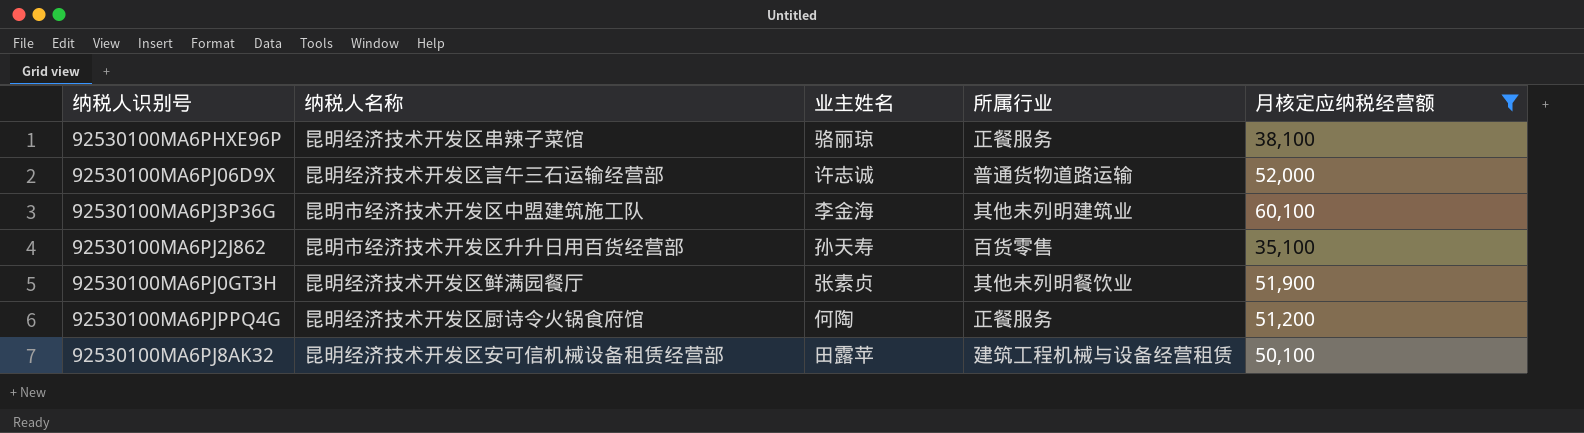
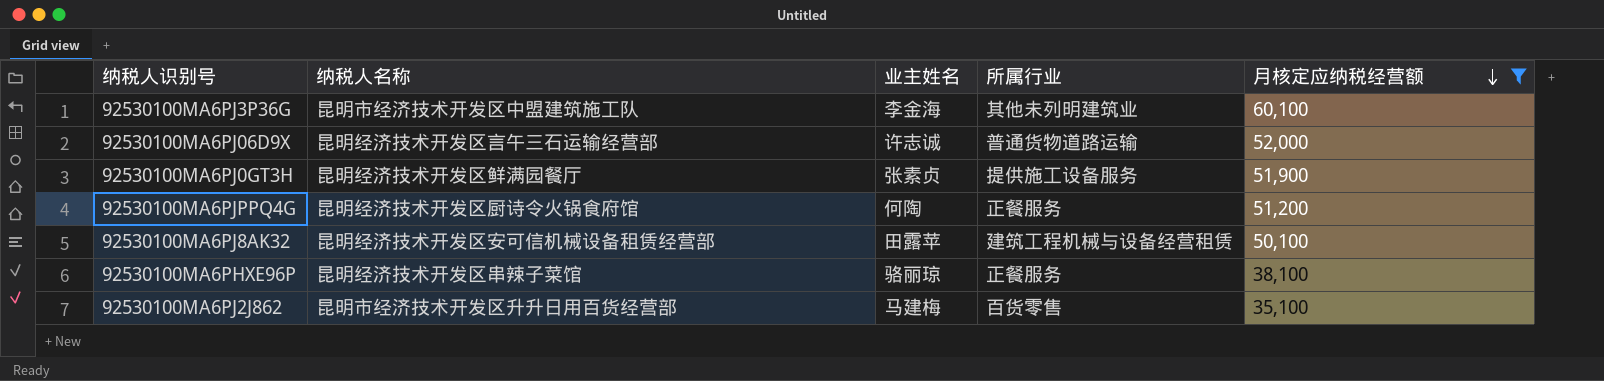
row order: none -> 月核定应纳税经营额 descending
92530100MA6PJ0GT3H | 所属行业: 其他未列明餐饮业 -> 提供施工设备服务
92530100MA6PJ2J862 | 业主姓名: 孙天寿 -> 马建梅

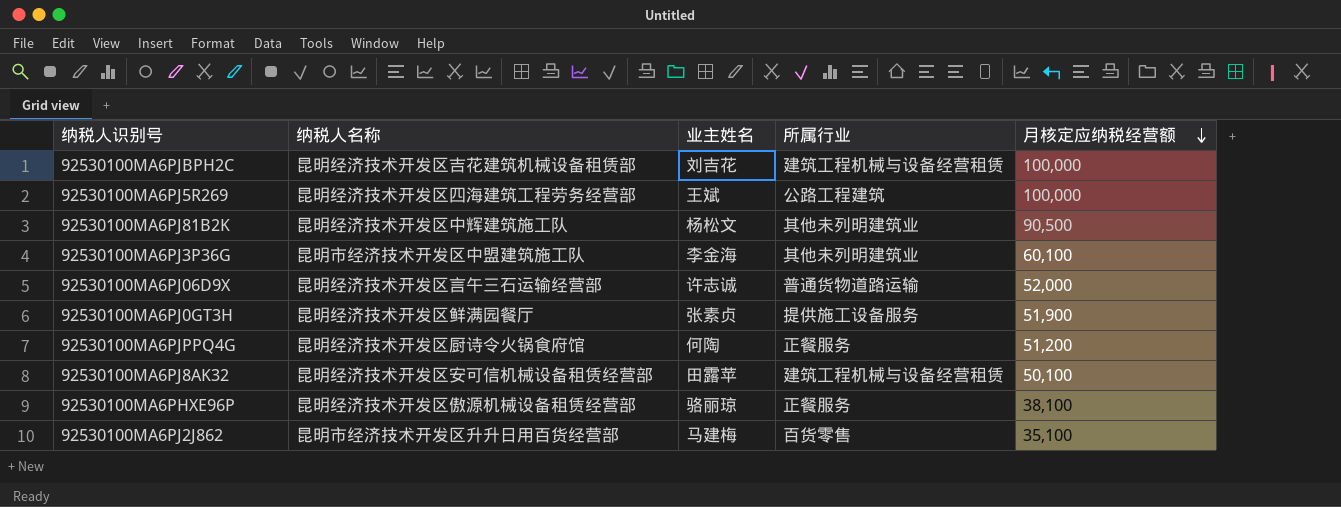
filter: 月核定应纳税经营额 <= 60,100 -> none
92530100MA6PHXE96P | 纳税人名称: 昆明经济技术开发区串辣子菜馆 -> 昆明经济技术开发区傲源机械设备租赁经营部

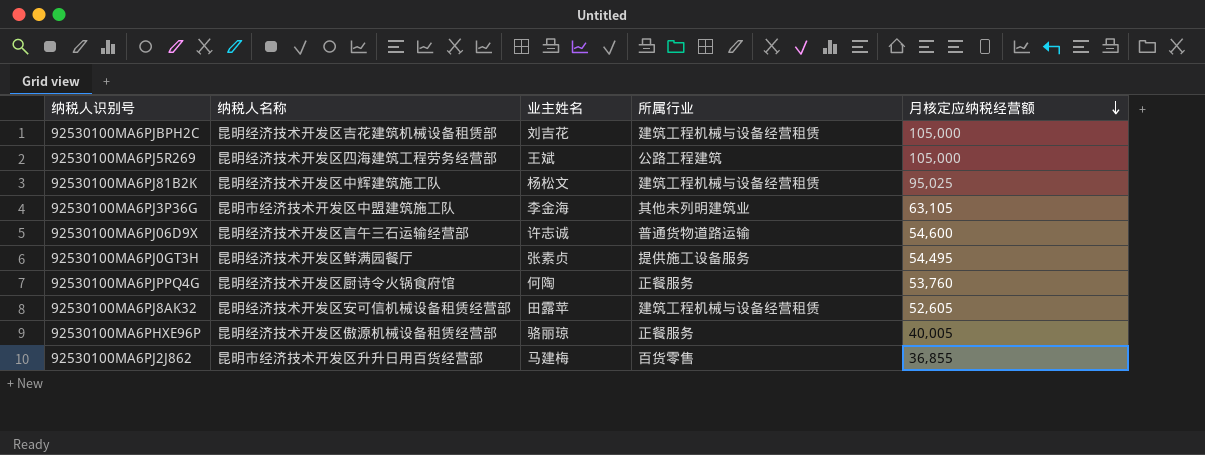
92530100MA6PJBPH2C | 月核定应纳税经营额: 100,000 -> 105,000
92530100MA6PJ5R269 | 月核定应纳税经营额: 100,000 -> 105,000
92530100MA6PJ81B2K | 所属行业: 其他未列明建筑业 -> 建筑工程机械与设备经营租赁
92530100MA6PJ81B2K | 月核定应纳税经营额: 90,500 -> 95,025
92530100MA6PJ3P36G | 月核定应纳税经营额: 60,100 -> 63,105
92530100MA6PJ06D9X | 月核定应纳税经营额: 52,000 -> 54,600
92530100MA6PJ0GT3H | 月核定应纳税经营额: 51,900 -> 54,495
92530100MA6PJPPQ4G | 月核定应纳税经营额: 51,200 -> 53,760
92530100MA6PJ8AK32 | 月核定应纳税经营额: 50,100 -> 52,605
92530100MA6PHXE96P | 月核定应纳税经营额: 38,100 -> 40,005
92530100MA6PJ2J862 | 月核定应纳税经营额: 35,100 -> 36,855

